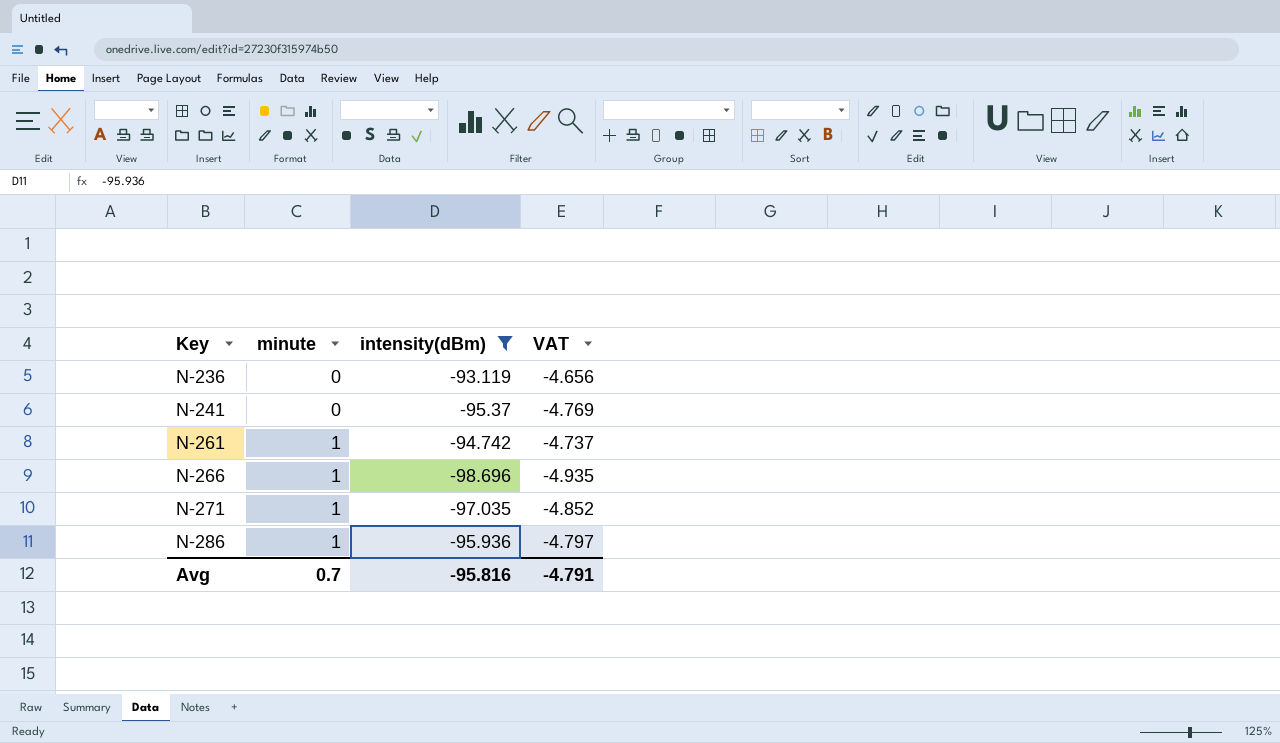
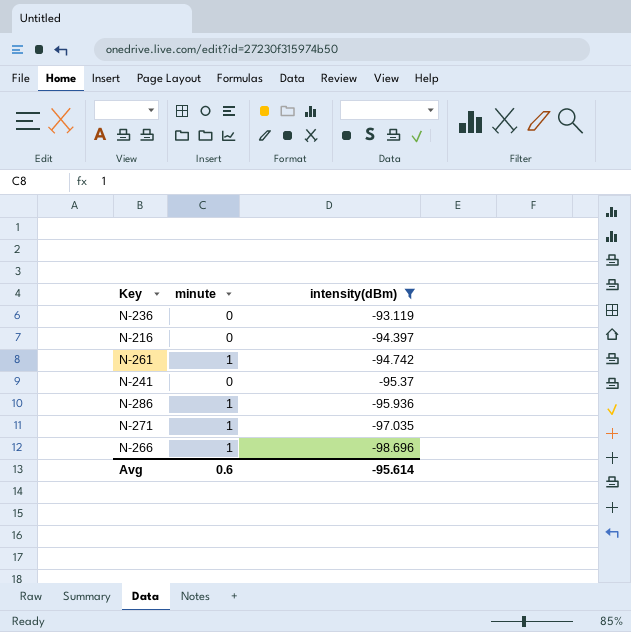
row order: Key ascending -> intensity(dBm) descending
column VAT | formula: [intensity(dBm)] * 0.05 -> none
row N-216: none -> 0 | -94.397
Avg | minute: 0.7 -> 0.6
Avg | intensity(dBm): -95.816 -> -95.614

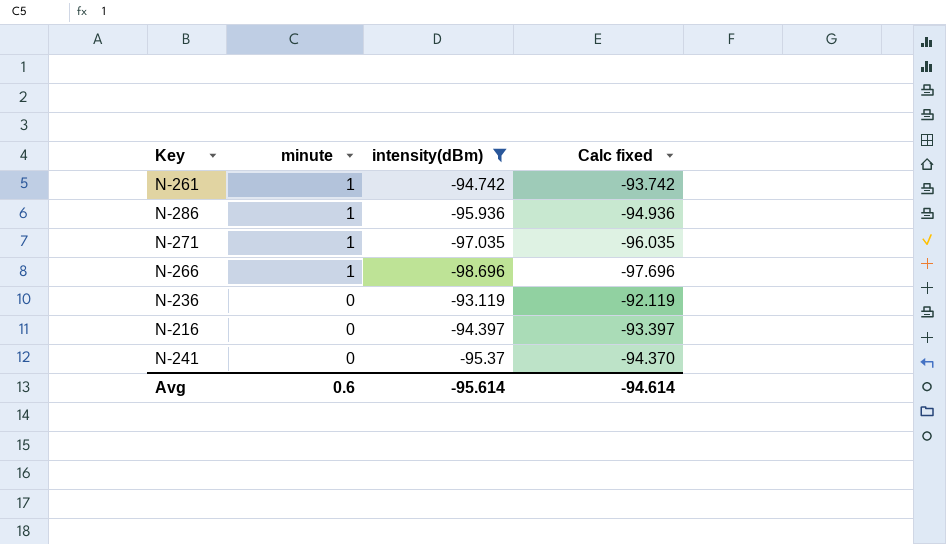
row order: intensity(dBm) descending -> minute descending
column Calc fixed | formula: none -> [intensity(dBm)] + 1

